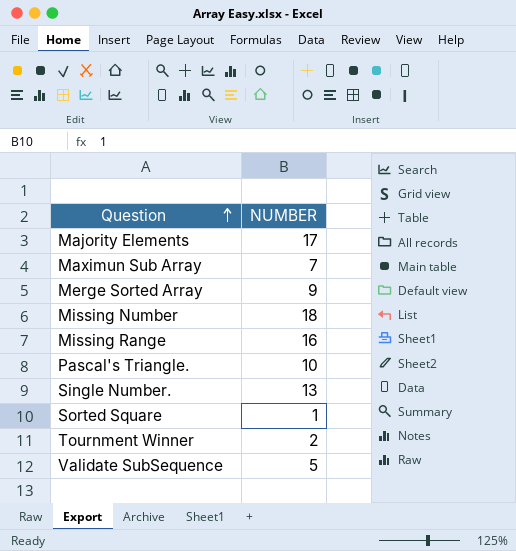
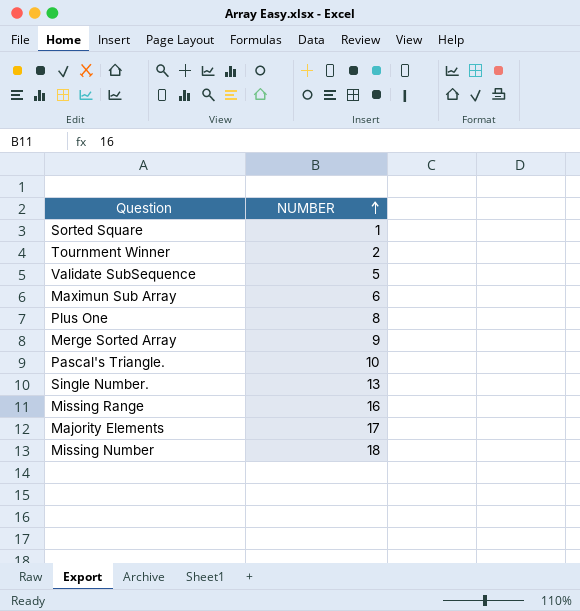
row order: Question ascending -> NUMBER ascending
Maximun Sub Array | NUMBER: 7 -> 6
row Plus One: none -> 8

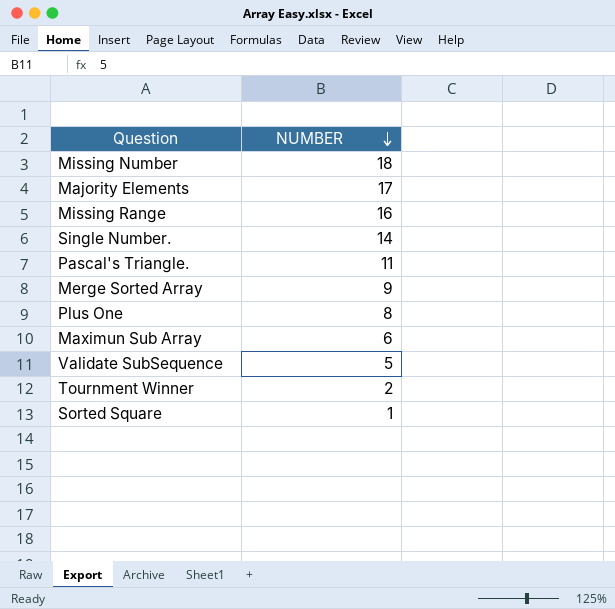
row order: NUMBER ascending -> NUMBER descending
Single Number. | NUMBER: 13 -> 14
Pascal's Triangle. | NUMBER: 10 -> 11

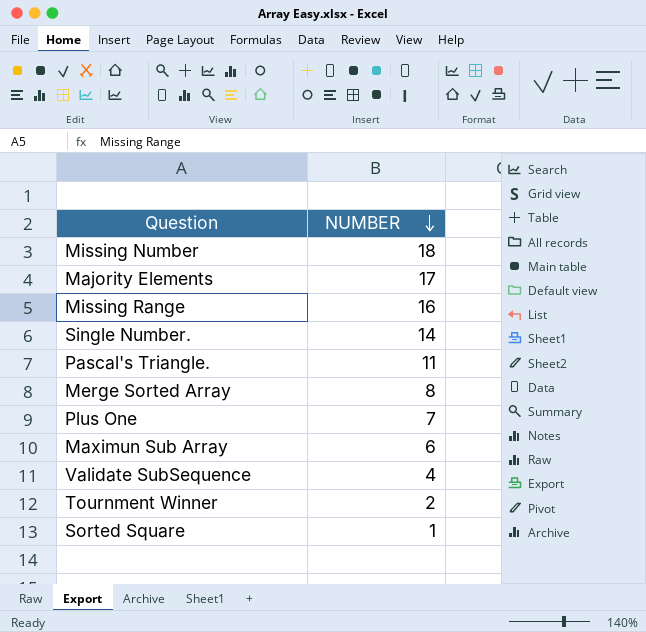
Merge Sorted Array | NUMBER: 9 -> 8
Plus One | NUMBER: 8 -> 7
Validate SubSequence | NUMBER: 5 -> 4

